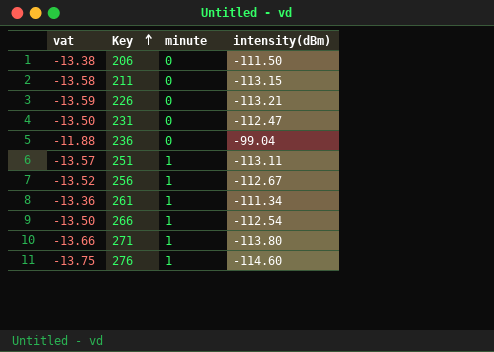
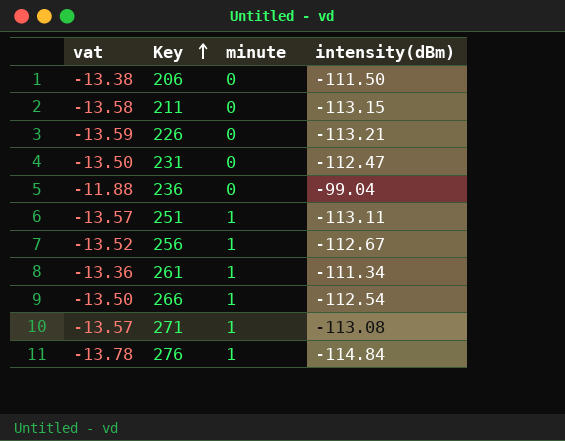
271 | vat: -13.66 -> -13.57
271 | intensity(dBm): -113.80 -> -113.08
276 | vat: -13.75 -> -13.78
276 | intensity(dBm): -114.60 -> -114.84

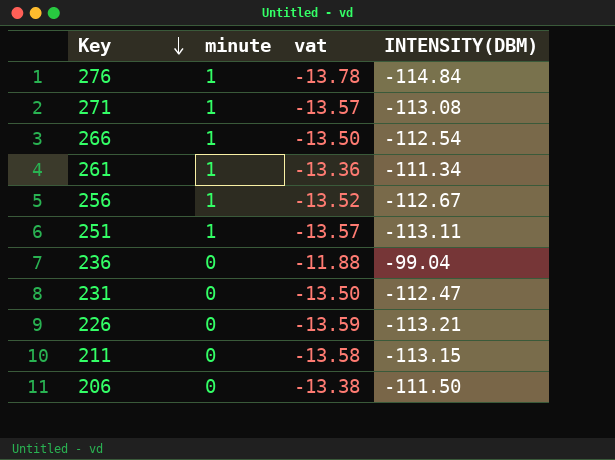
row order: Key ascending -> Key descending
column vat | position: 1 -> 3
column name: intensity(dBm) -> INTENSITY(DBM)

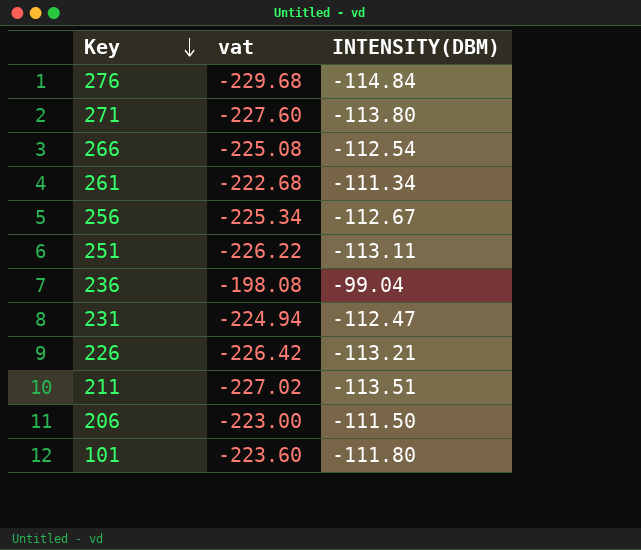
column minute | position: 2 -> none
column vat | formula: [INTENSITY(DBM)] * 0.12 -> [INTENSITY(DBM)] * 2
271 | INTENSITY(DBM): -113.08 -> -113.80
211 | INTENSITY(DBM): -113.15 -> -113.51
row 101: none -> -223.60 | -111.80

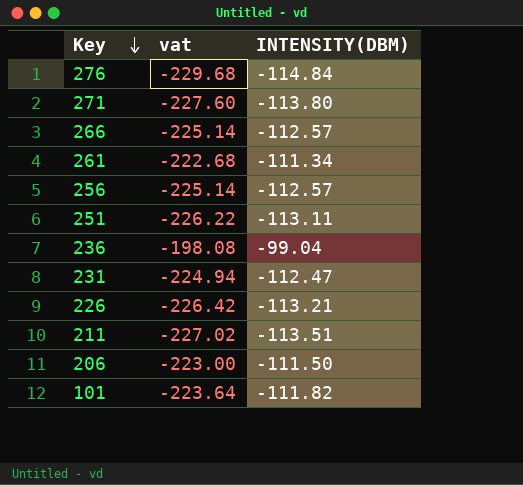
266 | vat: -225.08 -> -225.14
266 | INTENSITY(DBM): -112.54 -> -112.57
256 | vat: -225.34 -> -225.14
256 | INTENSITY(DBM): -112.67 -> -112.57
101 | vat: -223.60 -> -223.64
101 | INTENSITY(DBM): -111.80 -> -111.82

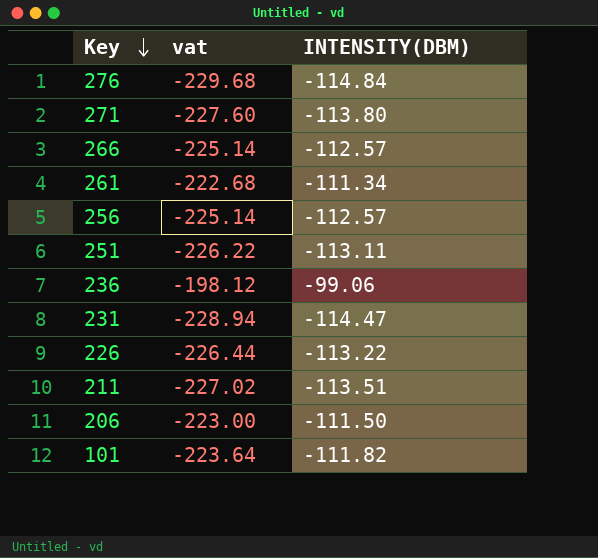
236 | vat: -198.08 -> -198.12
236 | INTENSITY(DBM): -99.04 -> -99.06
231 | vat: -224.94 -> -228.94
231 | INTENSITY(DBM): -112.47 -> -114.47
226 | vat: -226.42 -> -226.44
226 | INTENSITY(DBM): -113.21 -> -113.22

